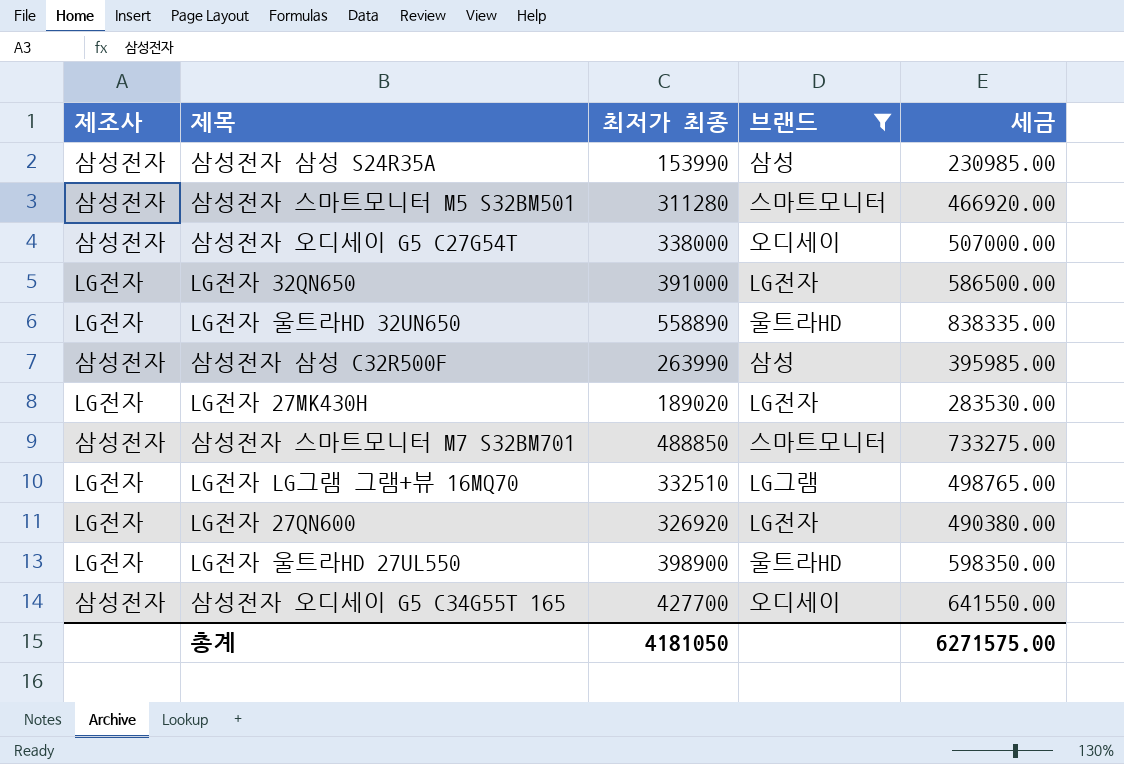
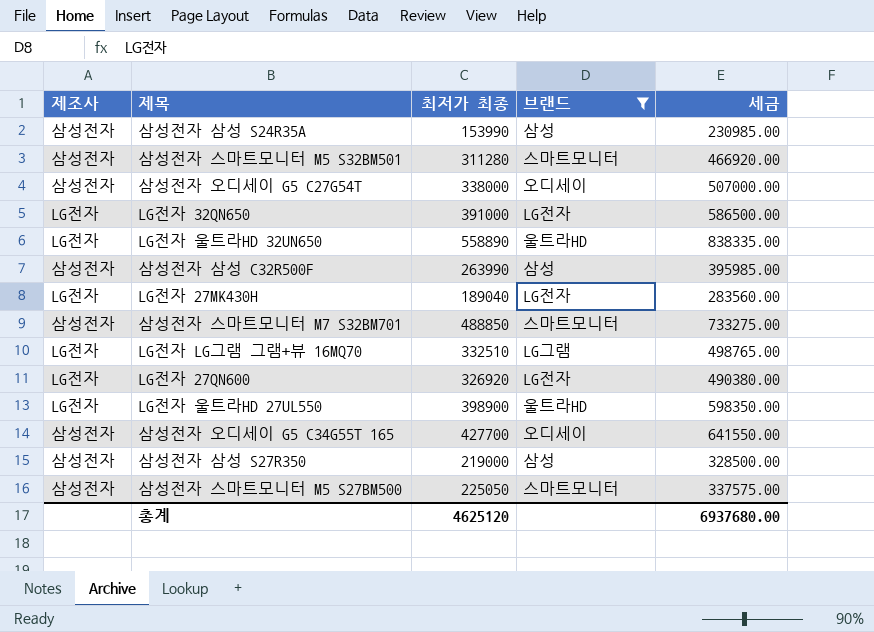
LG전자 27MK430H | 최저가 최종: 189020 -> 189040
LG전자 27MK430H | 세금: 283530.00 -> 283560.00
row 삼성전자 삼성 S27R350: none -> 삼성전자 | 219000 | 삼성 | 328500.00
row 삼성전자 스마트모니터 M5 S27BM500: none -> 삼성전자 | 225050 | 스마트모니터 | 337575.00
총계 | 최저가 최종: 4181050 -> 4625120
총계 | 세금: 6271575.00 -> 6937680.00

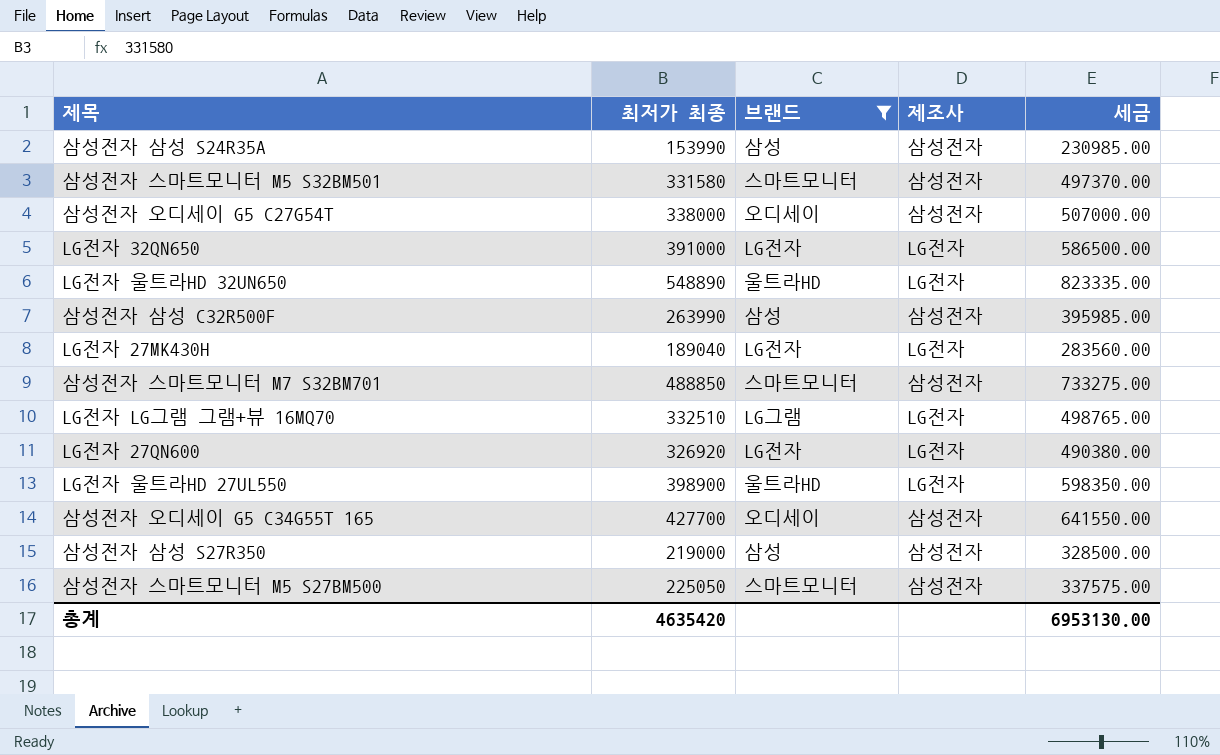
column 제조사 | position: 1 -> 4
삼성전자 스마트모니터 M5 S32BM501 | 최저가 최종: 311280 -> 331580
삼성전자 스마트모니터 M5 S32BM501 | 세금: 466920.00 -> 497370.00
LG전자 울트라HD 32UN650 | 최저가 최종: 558890 -> 548890
LG전자 울트라HD 32UN650 | 세금: 838335.00 -> 823335.00
총계 | 최저가 최종: 4625120 -> 4635420
총계 | 세금: 6937680.00 -> 6953130.00

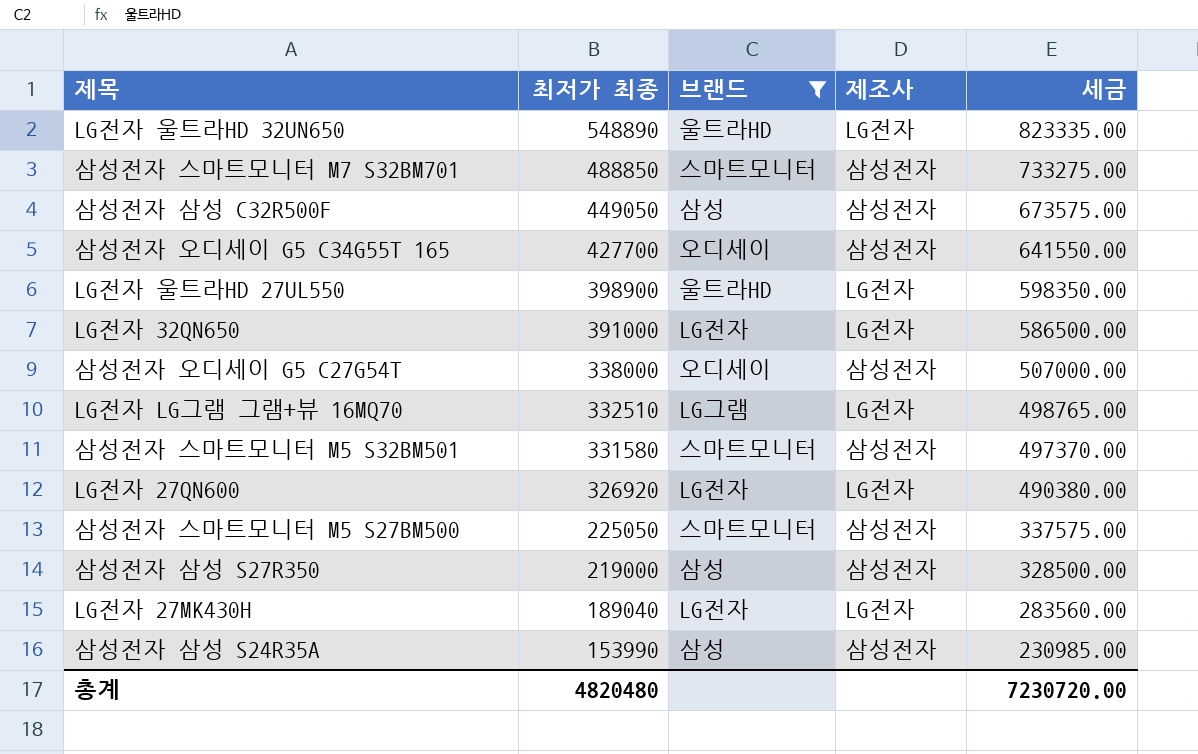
row order: none -> 최저가 최종 descending
삼성전자 삼성 C32R500F | 최저가 최종: 263990 -> 449050
삼성전자 삼성 C32R500F | 세금: 395985.00 -> 673575.00
총계 | 최저가 최종: 4635420 -> 4820480
총계 | 세금: 6953130.00 -> 7230720.00

